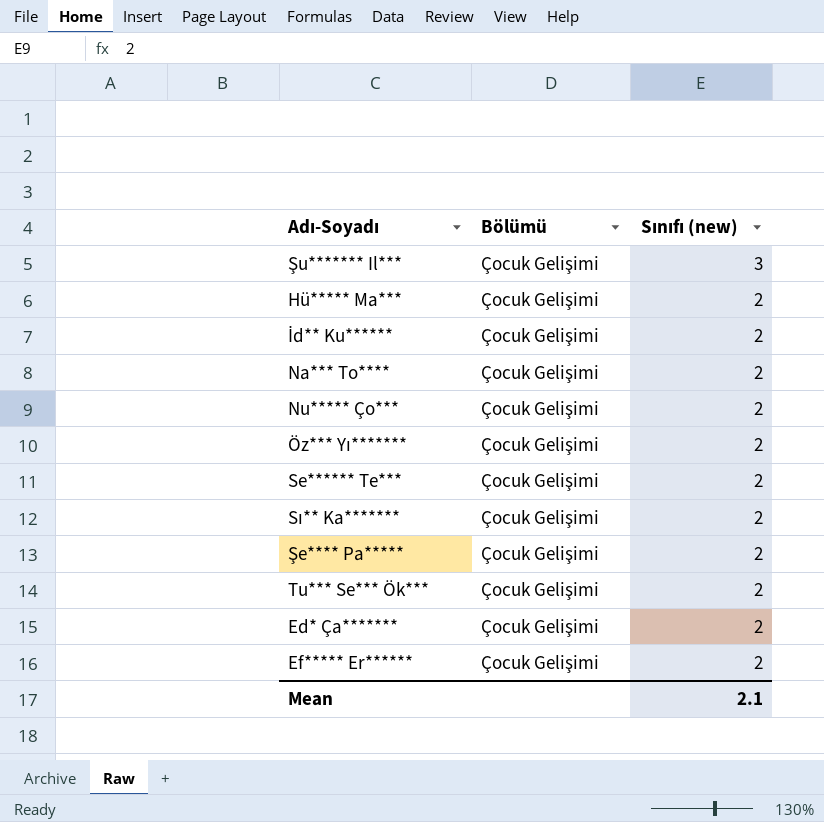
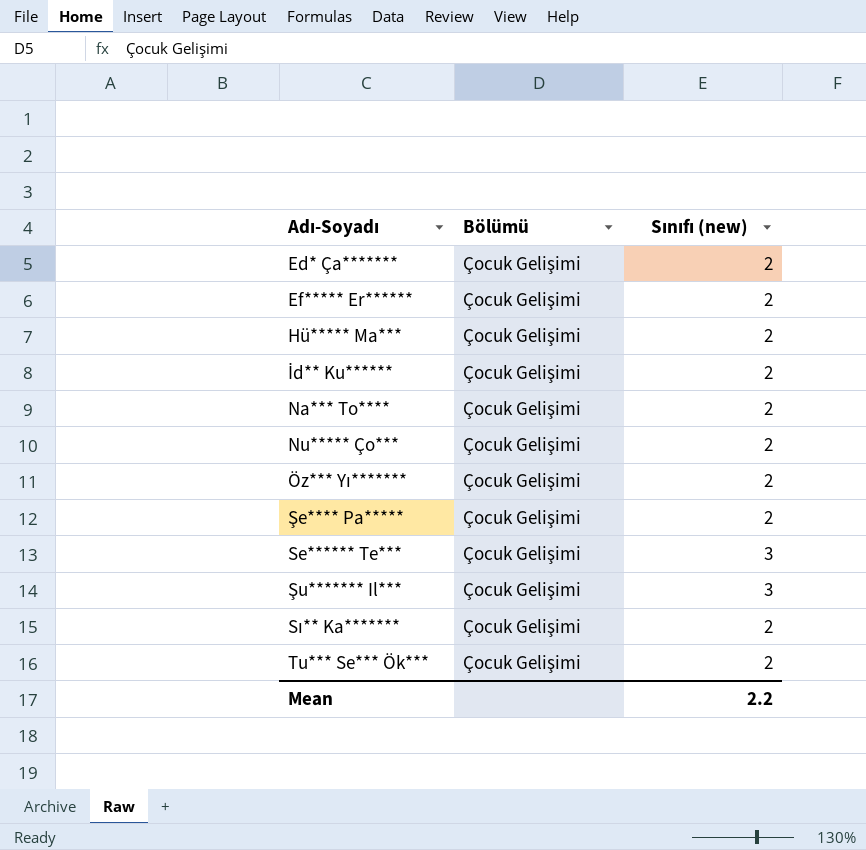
row order: Sınıfı (new) descending -> Adı-Soyadı ascending
Se****** Te*** | Sınıfı (new): 2 -> 3
Mean | Sınıfı (new): 2.1 -> 2.2

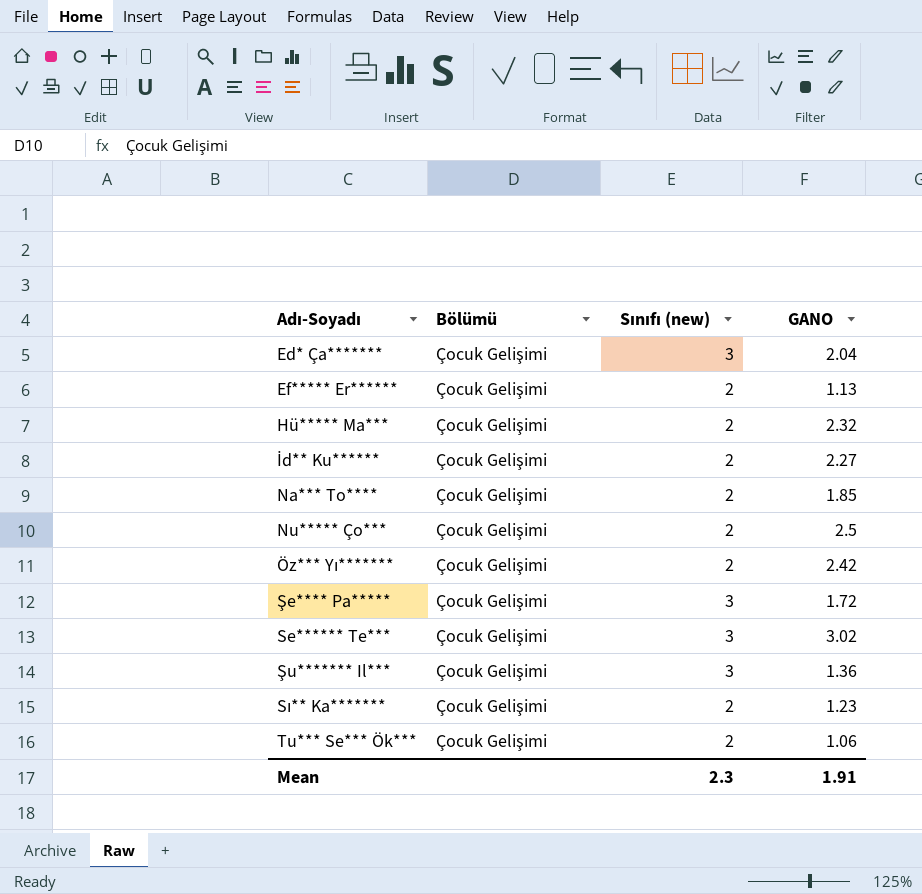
column GANO | position: none -> 4
Ed* Ça******* | Sınıfı (new): 2 -> 3
Şe**** Pa***** | Sınıfı (new): 2 -> 3
Mean | Sınıfı (new): 2.2 -> 2.3

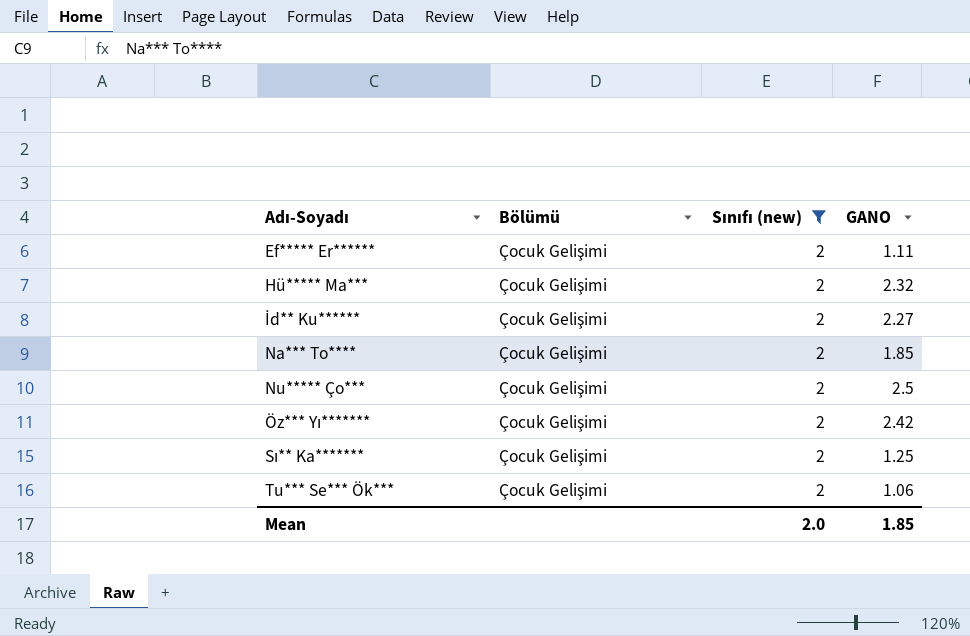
filter: none -> Sınıfı (new) = 2
Ef***** Er****** | GANO: 1.13 -> 1.11
Sı** Ka******* | GANO: 1.23 -> 1.25
Mean | Sınıfı (new): 2.3 -> 2.0
Mean | GANO: 1.91 -> 1.85

